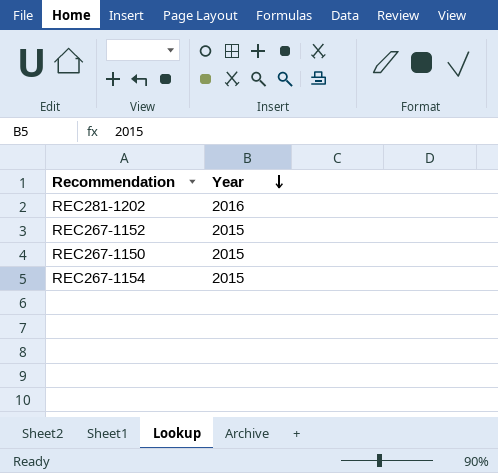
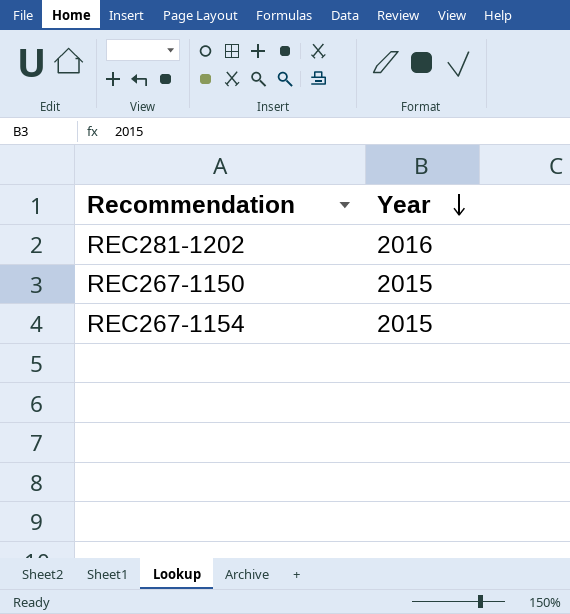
row REC267-1152: 2015 -> none

